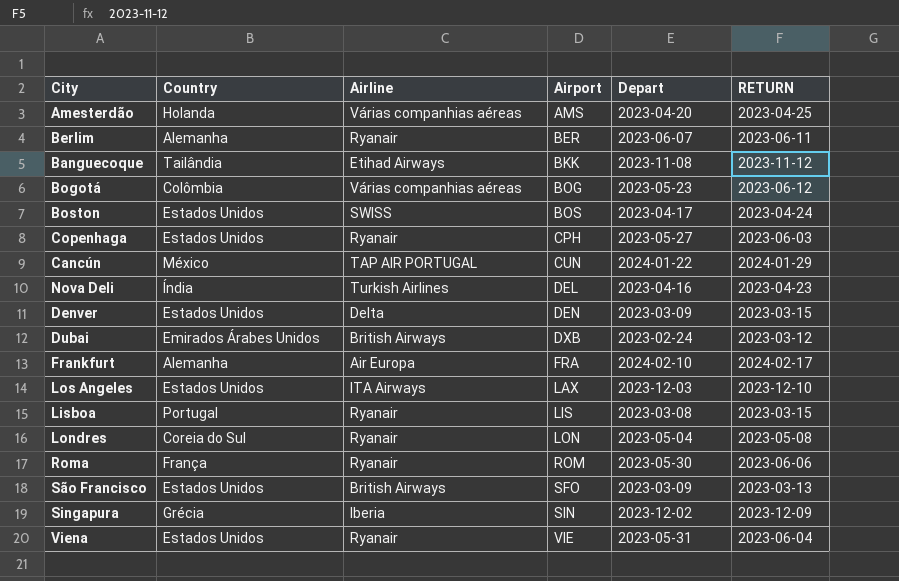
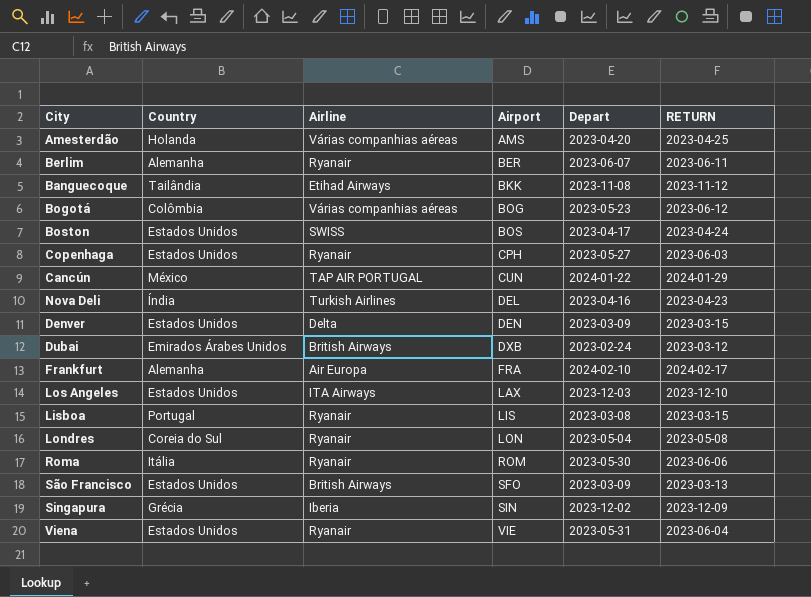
Roma | Country: França -> Itália

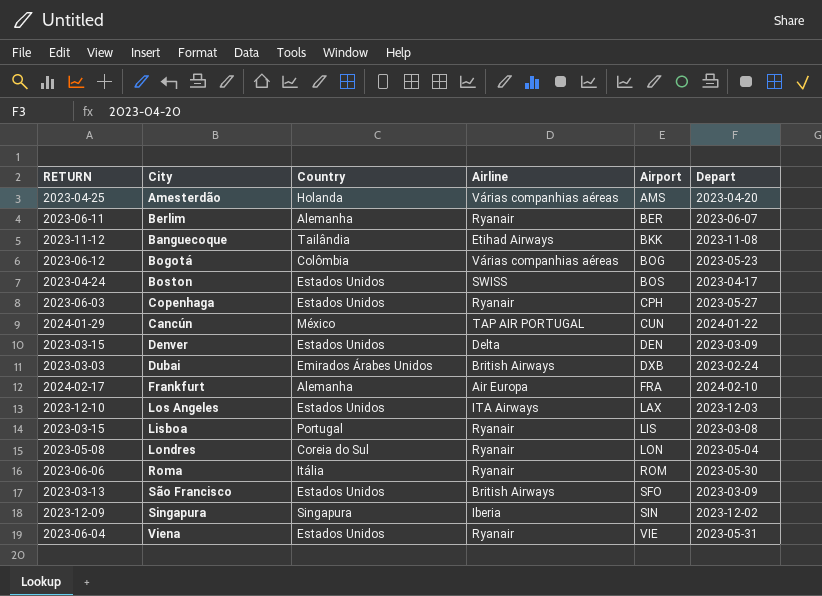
column RETURN | position: 6 -> 1
row Nova Deli: Índia | Turkish Airlines | DEL | 2023-04-16 | 2023-04-23 -> none
Dubai | RETURN: 2023-03-12 -> 2023-03-03
Singapura | Country: Grécia -> Singapura

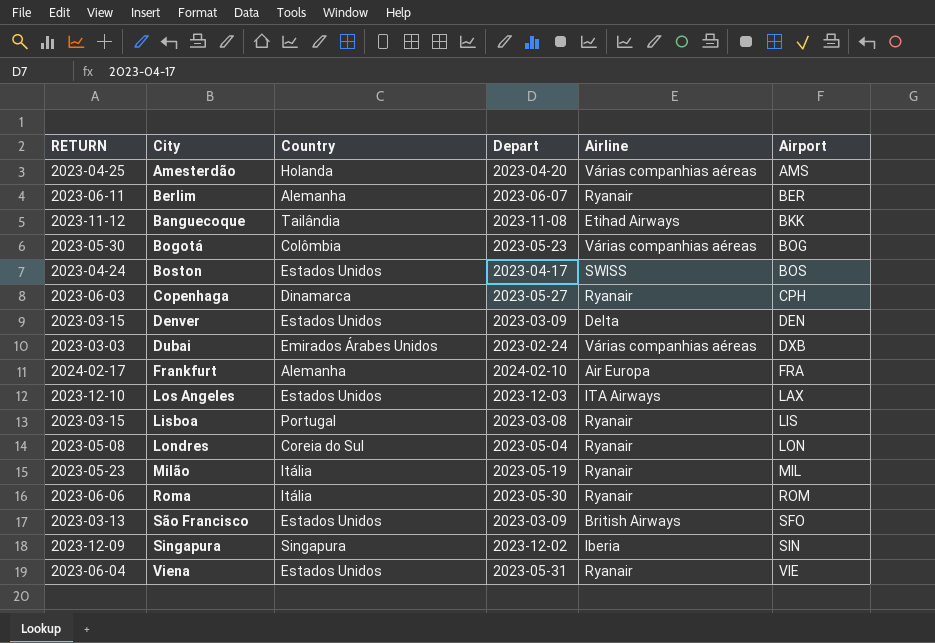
column Depart | position: 6 -> 4
row Cancún: 2024-01-29 | México | TAP AIR PORTUGAL | CUN | 2024-01-22 -> none
Bogotá | RETURN: 2023-06-12 -> 2023-05-30
Copenhaga | Country: Estados Unidos -> Dinamarca
Dubai | Airline: British Airways -> Várias companhias aéreas
row Milão: none -> 2023-05-23 | Itália | 2023-05-19 | Ryanair | MIL

